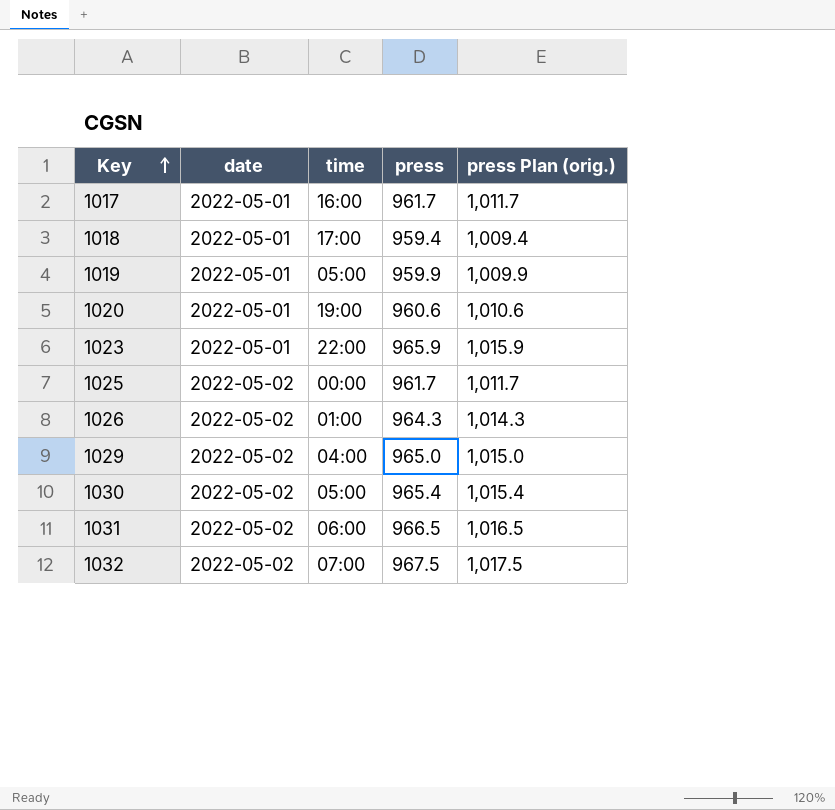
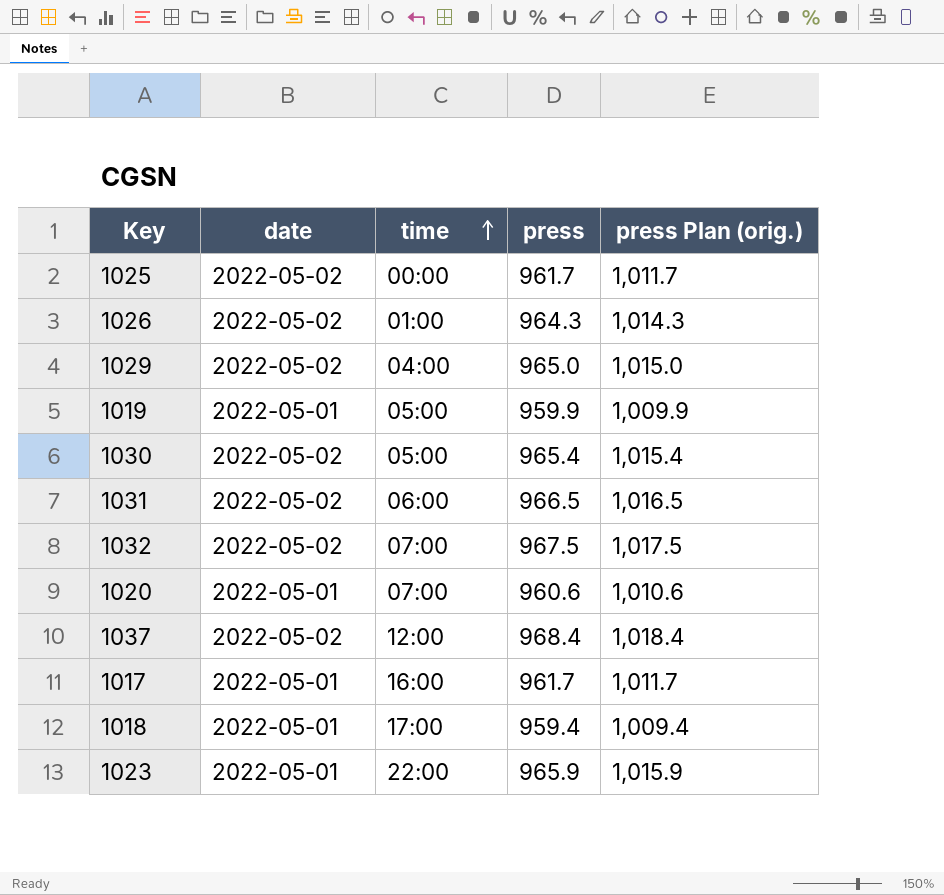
row order: Key ascending -> time ascending
1020 | time: 19:00 -> 07:00
row 1037: none -> 2022-05-02 | 12:00 | 968.4 | 1,018.4

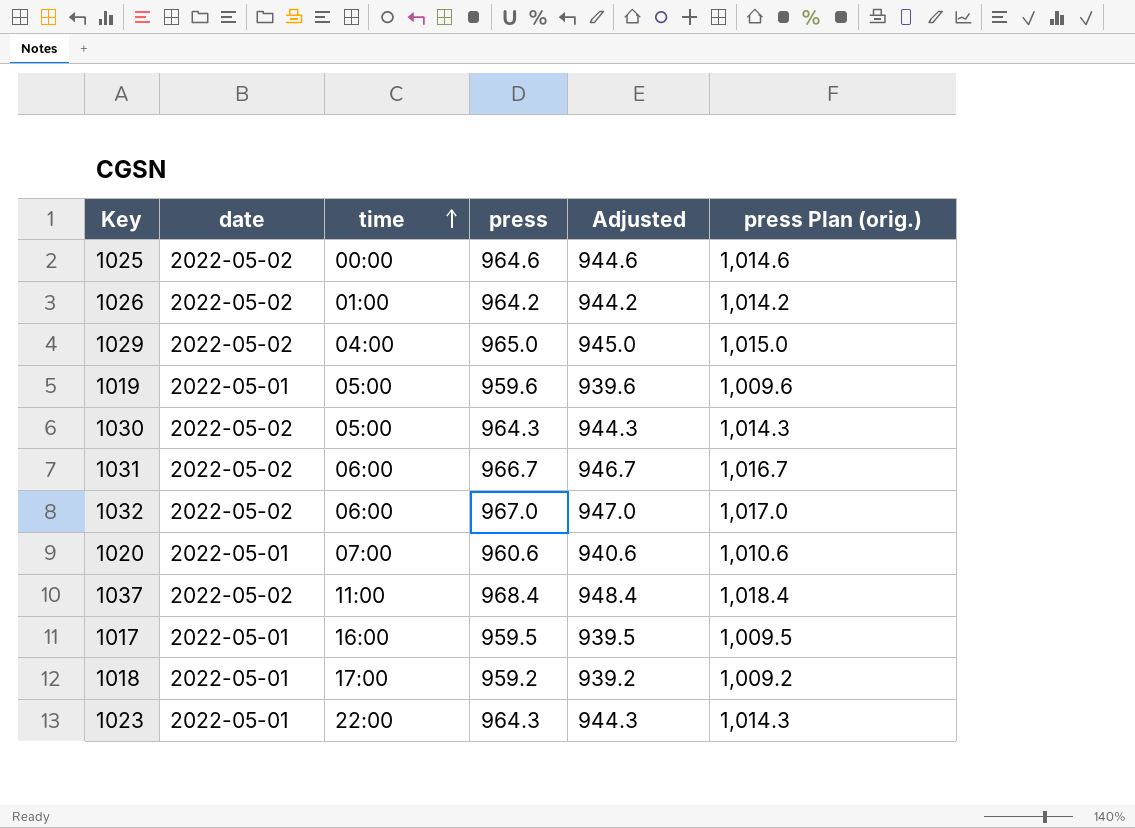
column Adjusted | formula: none -> [press] - 20
1025 | press: 961.7 -> 964.6
1025 | press Plan (orig.): 1,011.7 -> 1,014.6
1026 | press: 964.3 -> 964.2
1026 | press Plan (orig.): 1,014.3 -> 1,014.2
1019 | press: 959.9 -> 959.6
1019 | press Plan (orig.): 1,009.9 -> 1,009.6
1030 | press: 965.4 -> 964.3
1030 | press Plan (orig.): 1,015.4 -> 1,014.3
1031 | press: 966.5 -> 966.7
1031 | press Plan (orig.): 1,016.5 -> 1,016.7
1032 | time: 07:00 -> 06:00
1032 | press: 967.5 -> 967.0
1032 | press Plan (orig.): 1,017.5 -> 1,017.0
1037 | time: 12:00 -> 11:00
1017 | press: 961.7 -> 959.5
1017 | press Plan (orig.): 1,011.7 -> 1,009.5
1018 | press: 959.4 -> 959.2
1018 | press Plan (orig.): 1,009.4 -> 1,009.2
1023 | press: 965.9 -> 964.3
1023 | press Plan (orig.): 1,015.9 -> 1,014.3

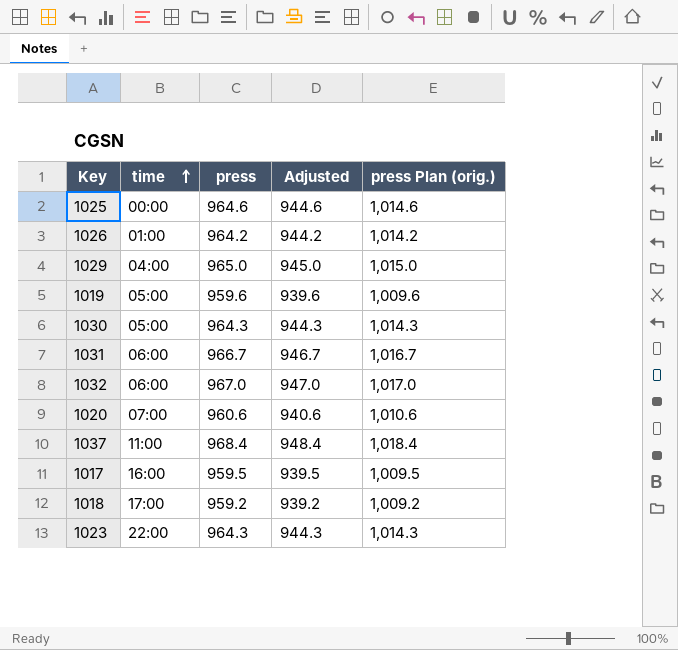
column date | position: 2 -> none

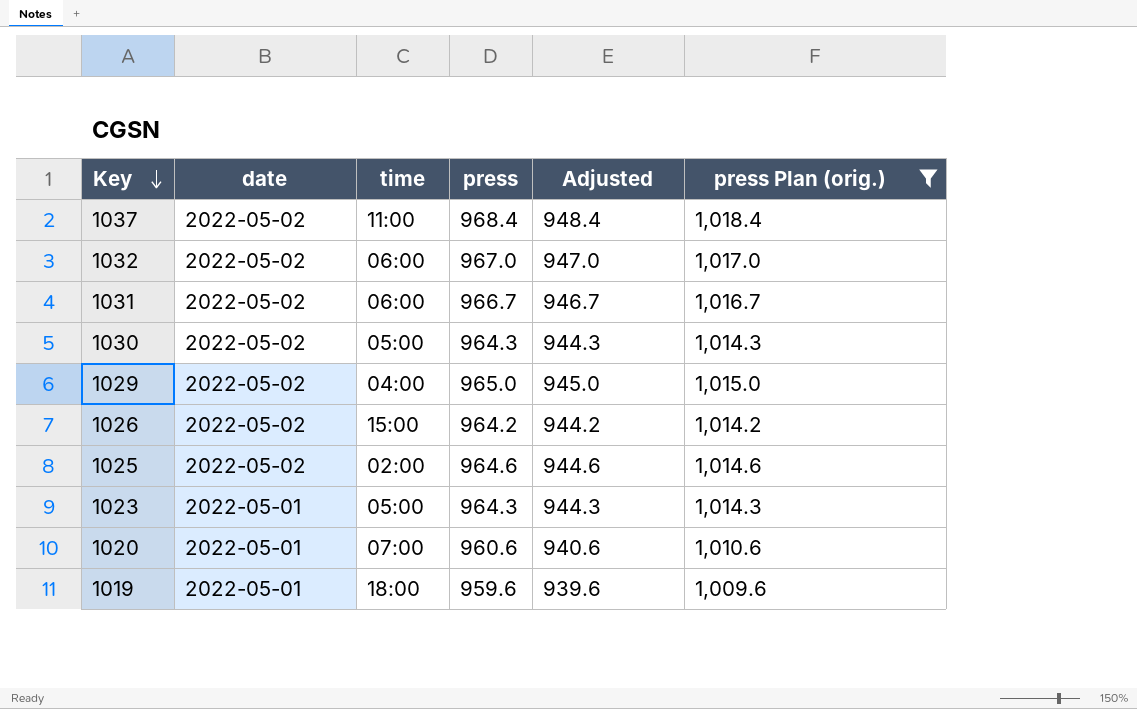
filter: none -> press Plan (orig.) >= 1,009.6
row order: time ascending -> Key descending
column date | position: none -> 2
1026 | time: 01:00 -> 15:00
1025 | time: 00:00 -> 02:00
1023 | time: 22:00 -> 05:00
1019 | time: 05:00 -> 18:00

